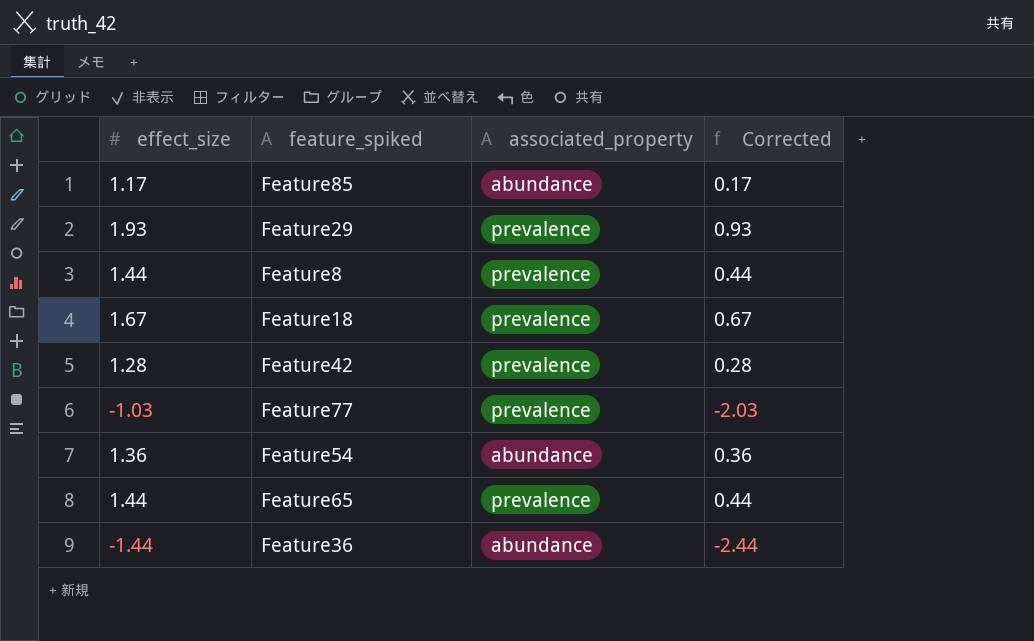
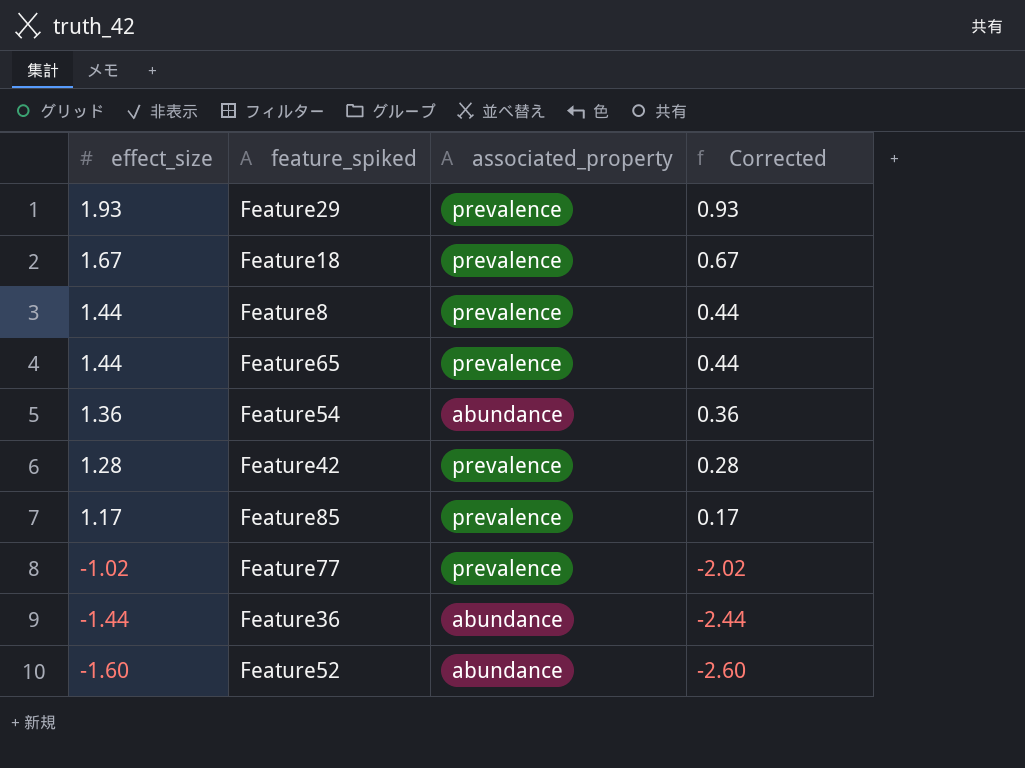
row order: none -> effect_size descending
Feature85 | associated_property: abundance -> prevalence
Feature77 | effect_size: -1.03 -> -1.02
Feature77 | Corrected: -2.03 -> -2.02
row Feature52: none -> -1.60 | abundance | -2.60

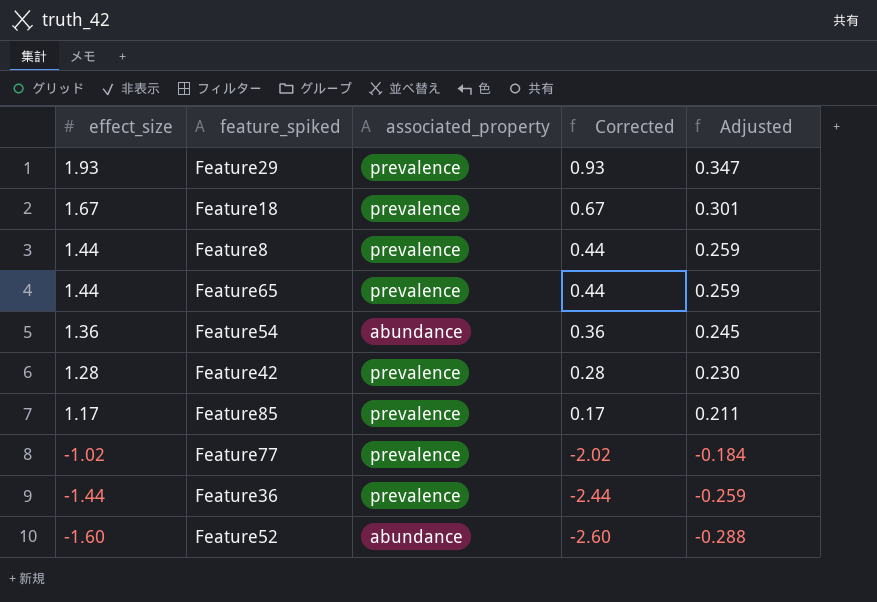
column Adjusted | formula: none -> [effect_size] * 0.18
Feature36 | associated_property: abundance -> prevalence

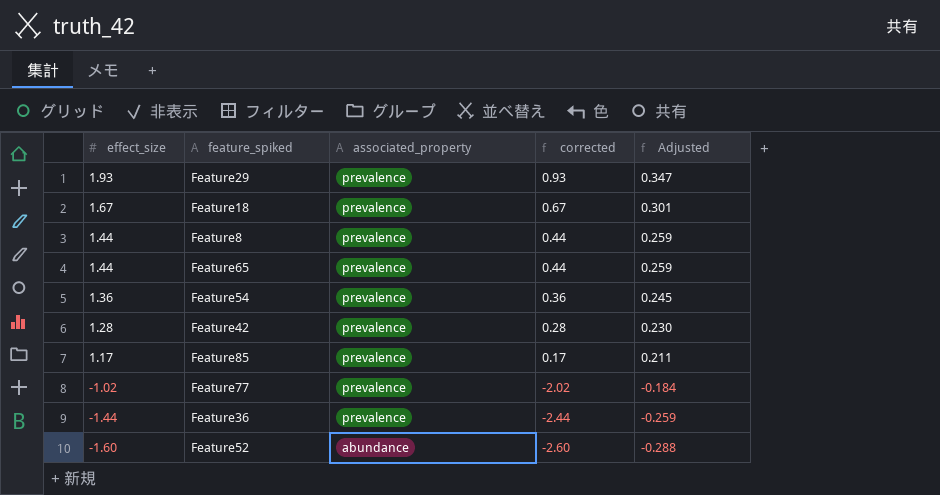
column name: Corrected -> corrected
Feature54 | associated_property: abundance -> prevalence

